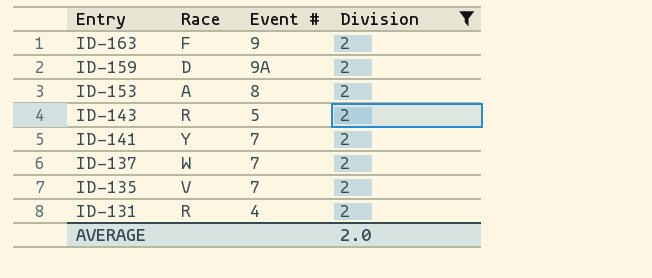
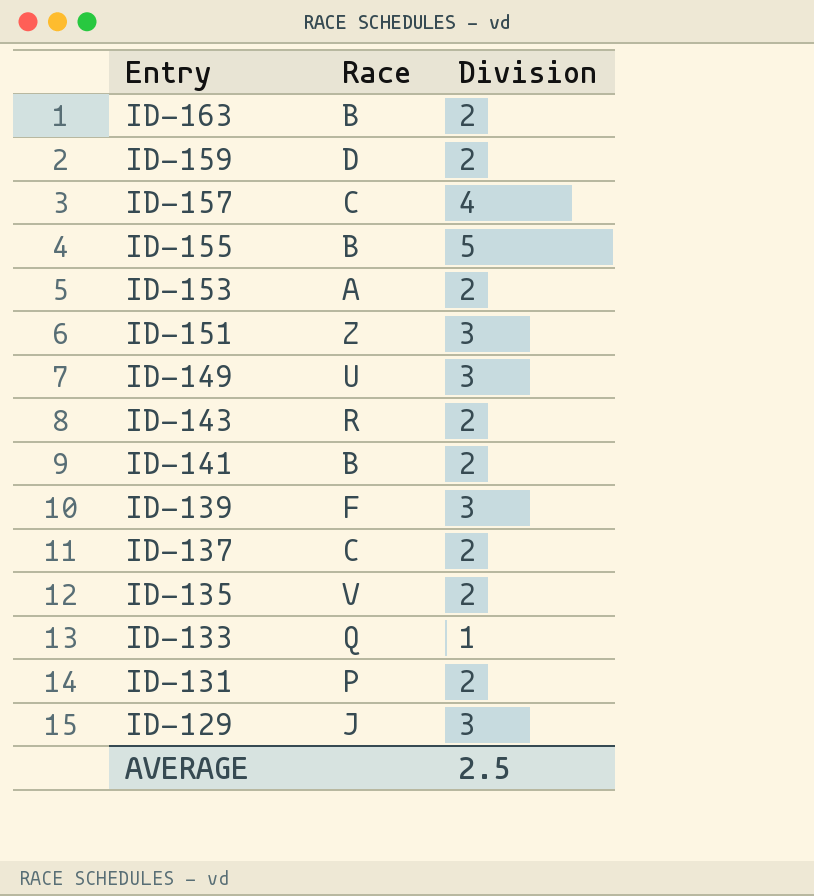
filter: Division = 2 -> none
column Event # | position: 3 -> none
ID-163 | Race: F -> B
ID-141 | Race: Y -> B
ID-137 | Race: W -> C
ID-131 | Race: R -> P
AVERAGE | Division: 2.0 -> 2.5

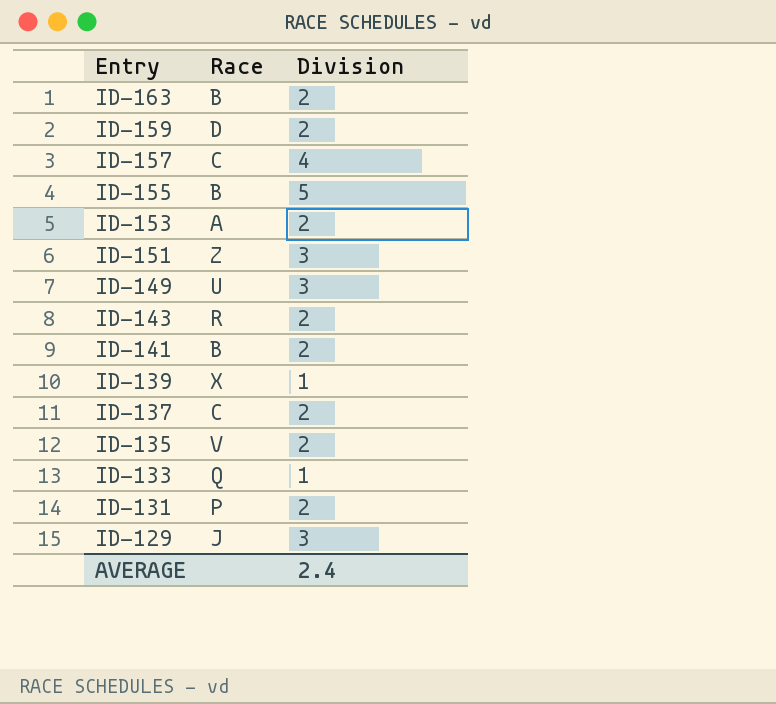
ID-139 | Race: F -> X
ID-139 | Division: 3 -> 1
AVERAGE | Division: 2.5 -> 2.4

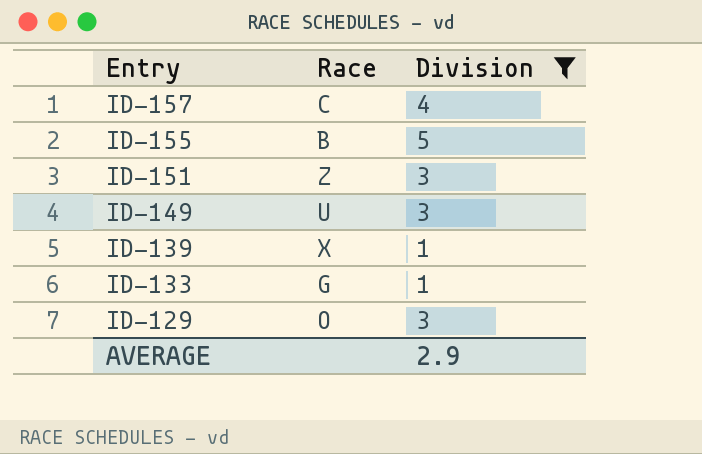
filter: none -> Division != 2
ID-133 | Race: Q -> G
ID-129 | Race: J -> O
AVERAGE | Division: 2.4 -> 2.9

